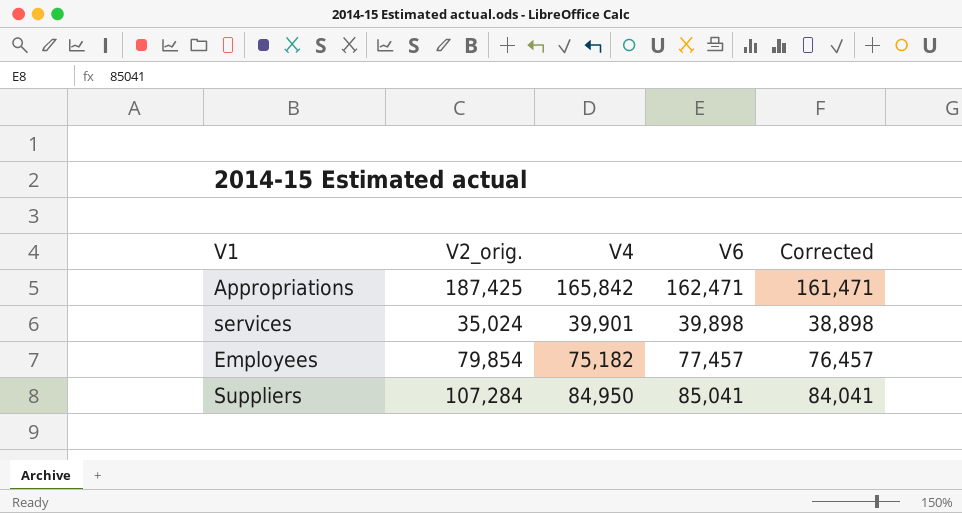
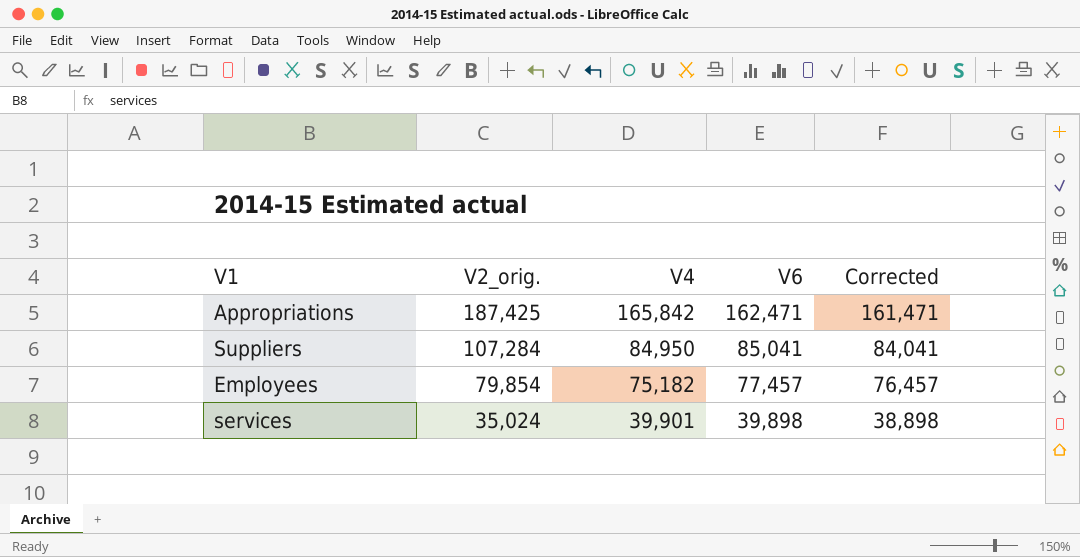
row order: none -> V2_orig. descending

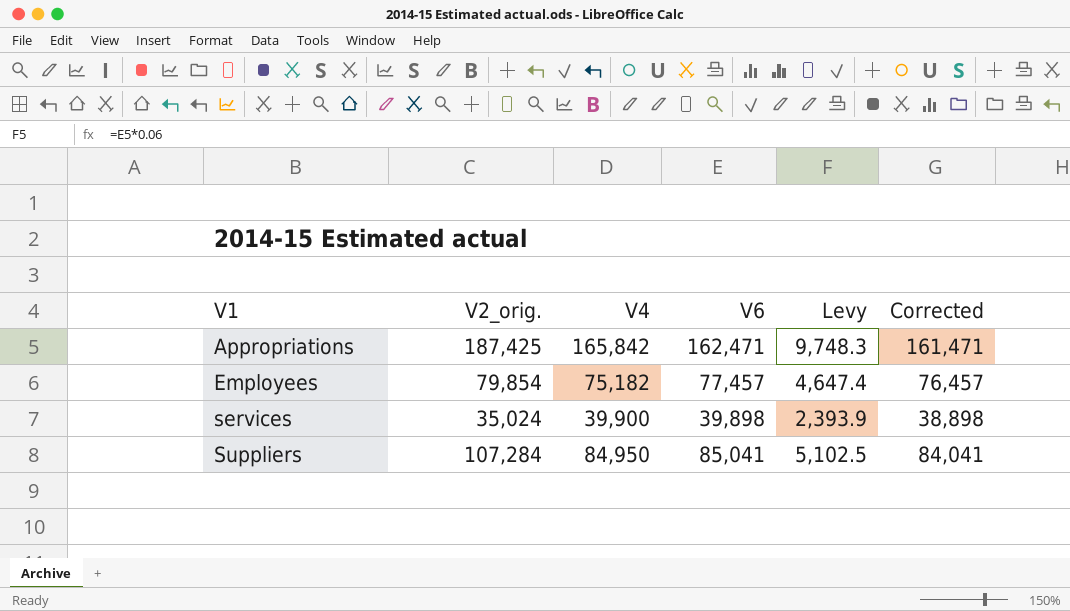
row order: V2_orig. descending -> V1 ascending
column Levy | formula: none -> [V6] * 0.06
services | V4: 39,901 -> 39,900

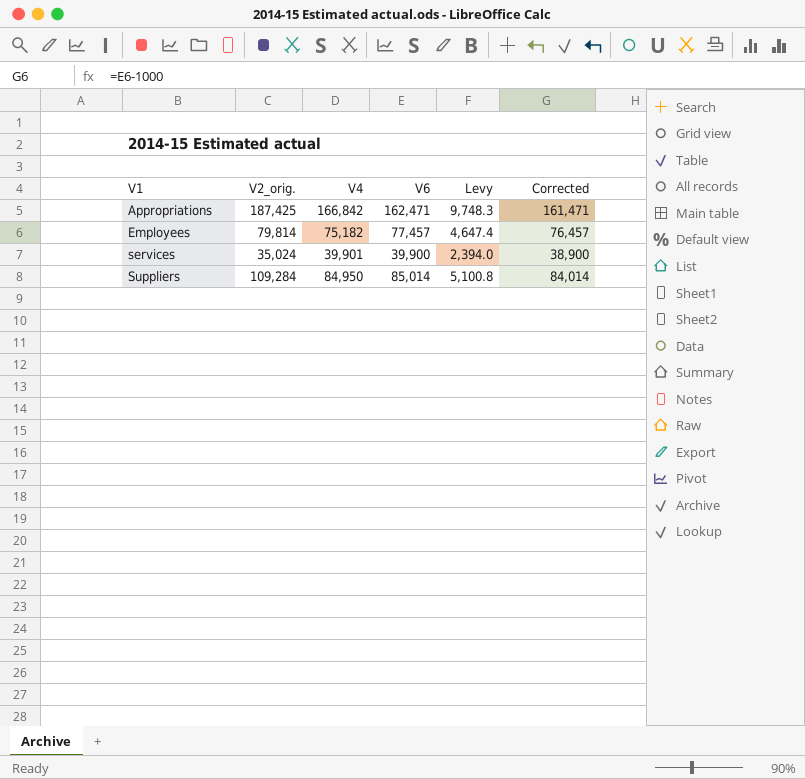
Appropriations | V4: 165,842 -> 166,842
Employees | V2_orig.: 79,854 -> 79,814
services | V4: 39,900 -> 39,901
services | V6: 39,898 -> 39,900
services | Levy: 2,393.9 -> 2,394.0
services | Corrected: 38,898 -> 38,900
Suppliers | V2_orig.: 107,284 -> 109,284
Suppliers | V6: 85,041 -> 85,014
Suppliers | Levy: 5,102.5 -> 5,100.8
Suppliers | Corrected: 84,041 -> 84,014

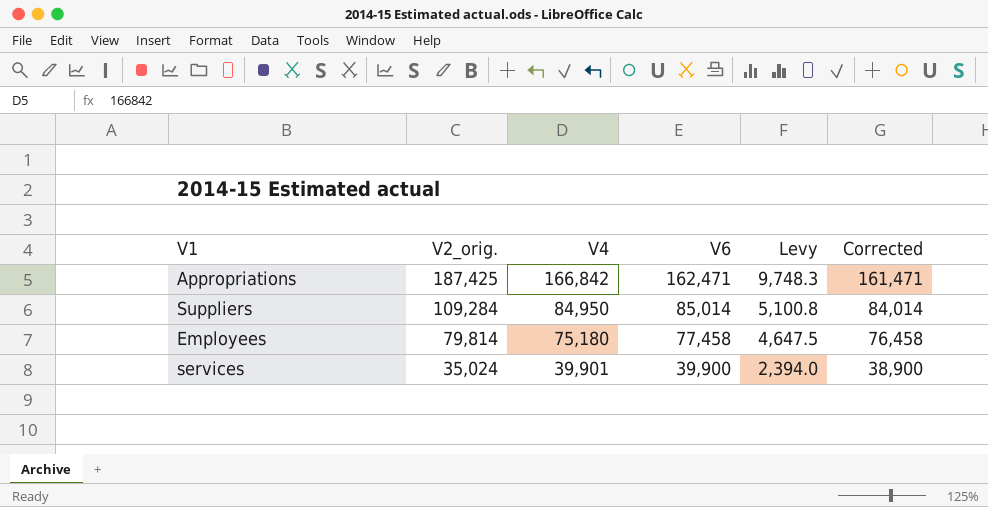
row order: V1 ascending -> V2_orig. descending
Employees | V4: 75,182 -> 75,180
Employees | V6: 77,457 -> 77,458
Employees | Levy: 4,647.4 -> 4,647.5
Employees | Corrected: 76,457 -> 76,458

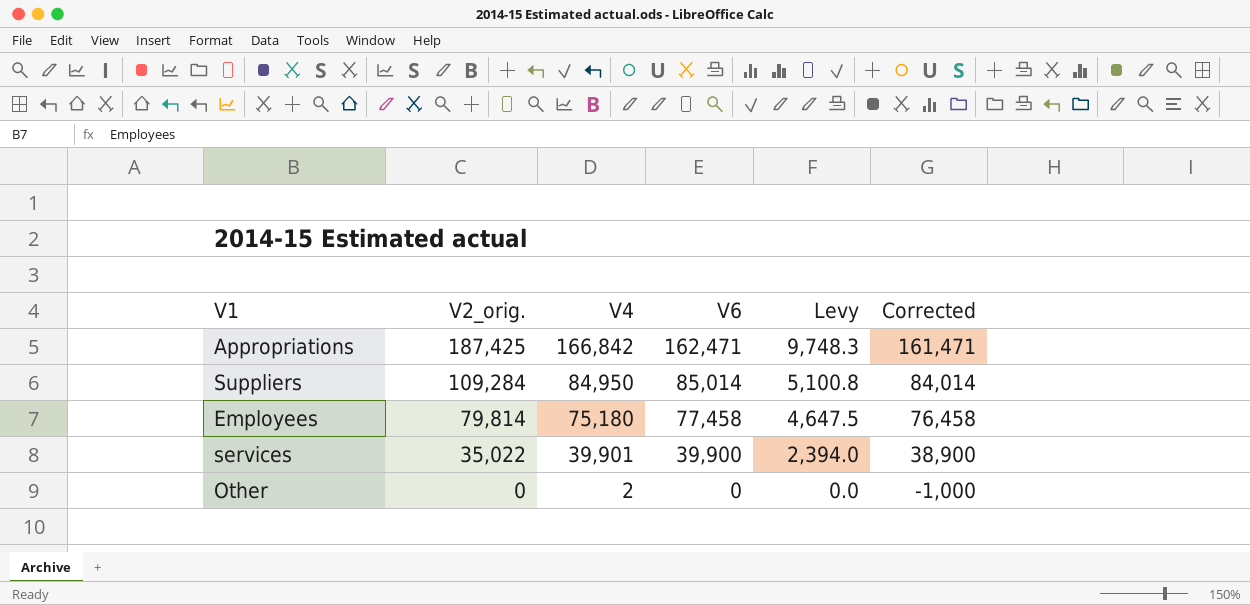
services | V2_orig.: 35,024 -> 35,022
row Other: none -> 0 | 2 | 0 | 0.0 | -1,000

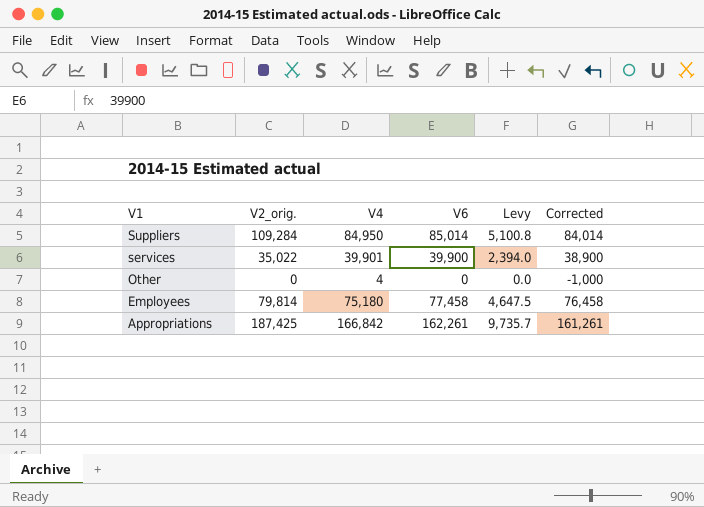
row order: V2_orig. descending -> V1 descending
Other | V4: 2 -> 4
Appropriations | V6: 162,471 -> 162,261
Appropriations | Levy: 9,748.3 -> 9,735.7
Appropriations | Corrected: 161,471 -> 161,261

